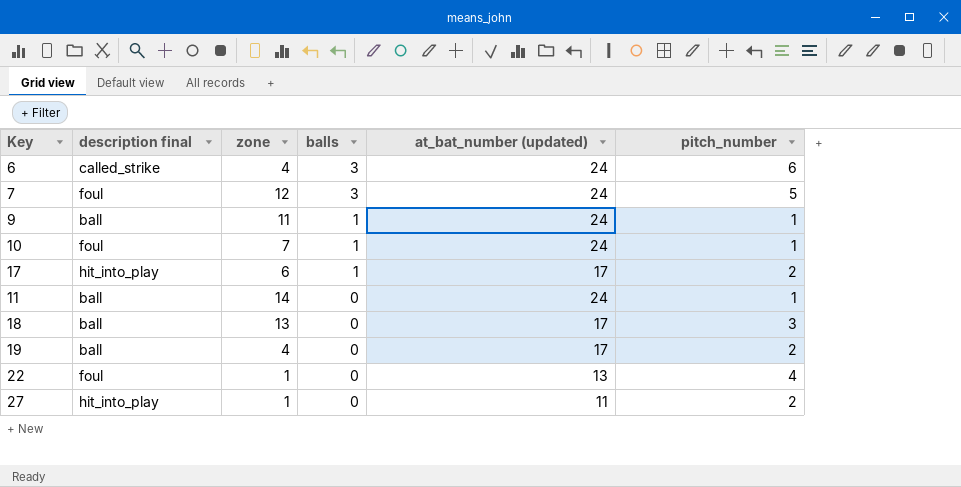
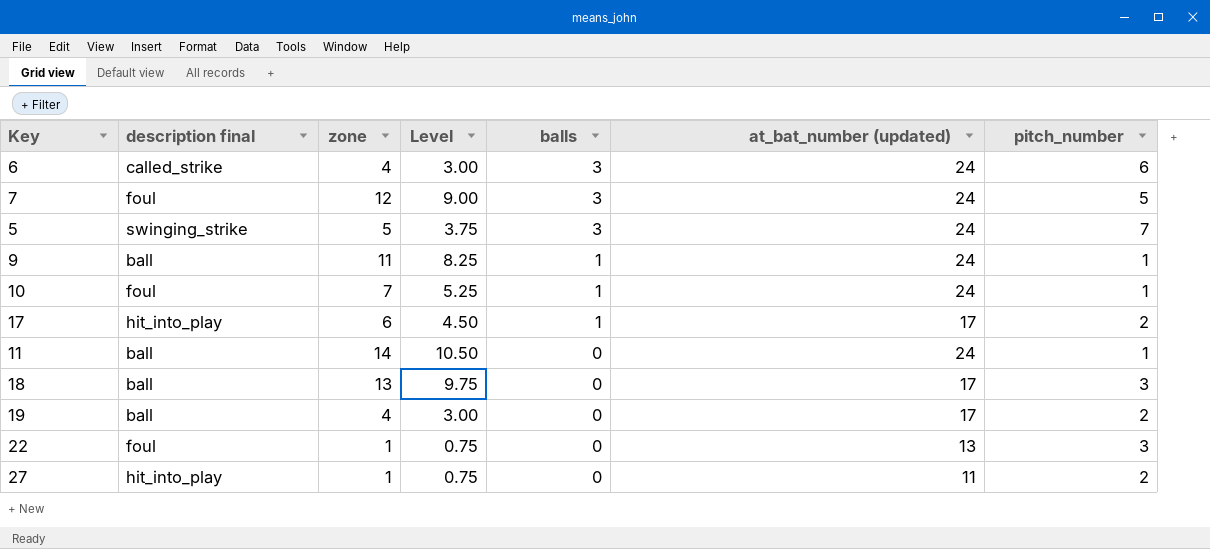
column Level | formula: none -> [zone] * 0.75
row 5: none -> swinging_strike | 5 | 3.75 | 3 | 24 | 7
22 | pitch_number: 4 -> 3

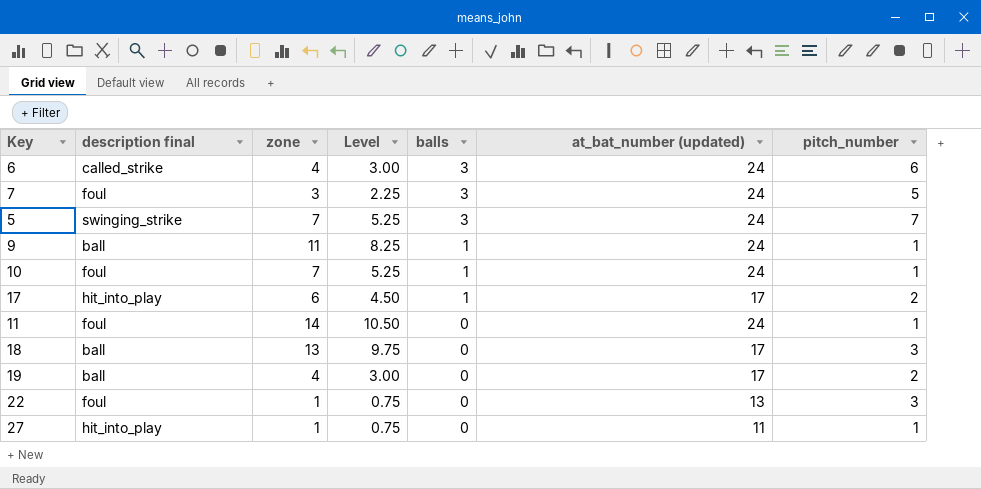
7 | zone: 12 -> 3
7 | Level: 9.00 -> 2.25
5 | zone: 5 -> 7
5 | Level: 3.75 -> 5.25
11 | description final: ball -> foul
27 | pitch_number: 2 -> 1

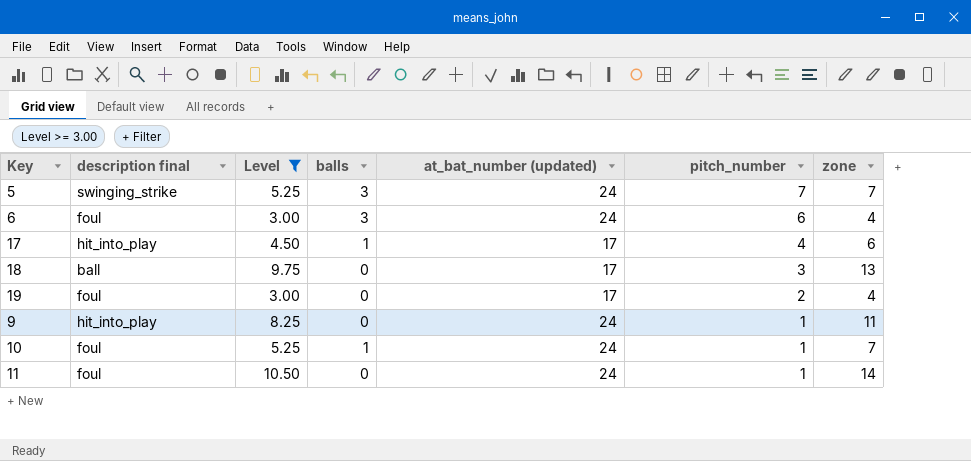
filter: none -> Level >= 3.00
row order: balls descending -> pitch_number descending
column zone | position: 3 -> 7
6 | description final: called_strike -> foul
17 | pitch_number: 2 -> 4
19 | description final: ball -> foul
9 | description final: ball -> hit_into_play
9 | balls: 1 -> 0

